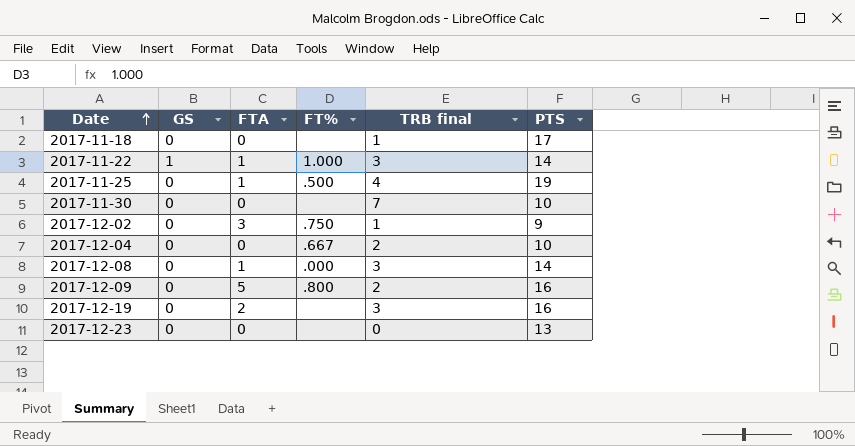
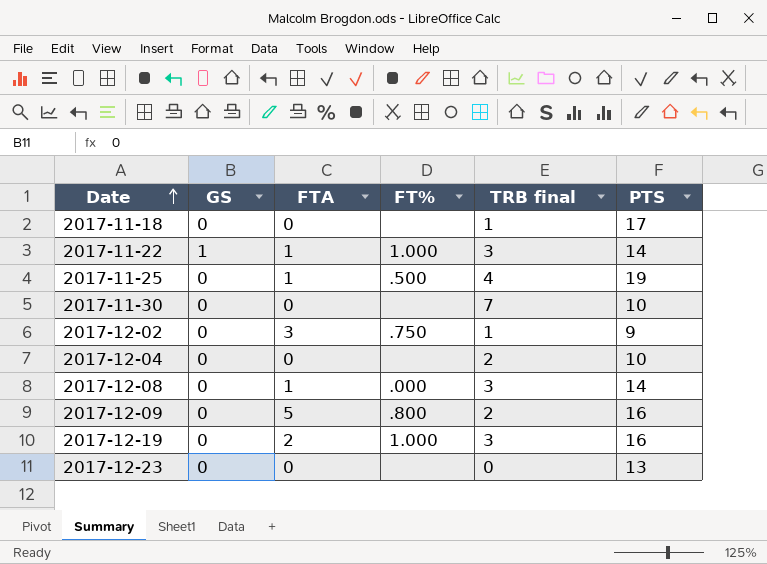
2017-12-04 | FT%: .667 -> none
2017-12-19 | FT%: none -> 1.000

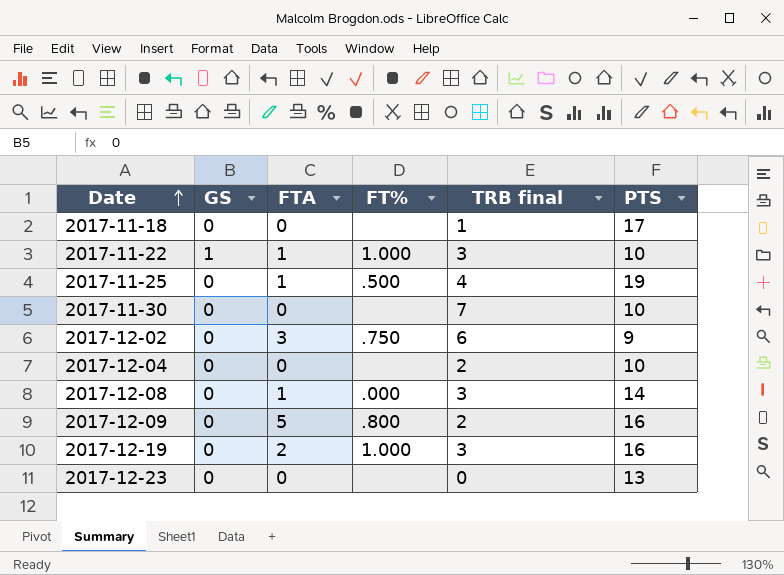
2017-11-22 | PTS: 14 -> 10
2017-12-02 | TRB final: 1 -> 6

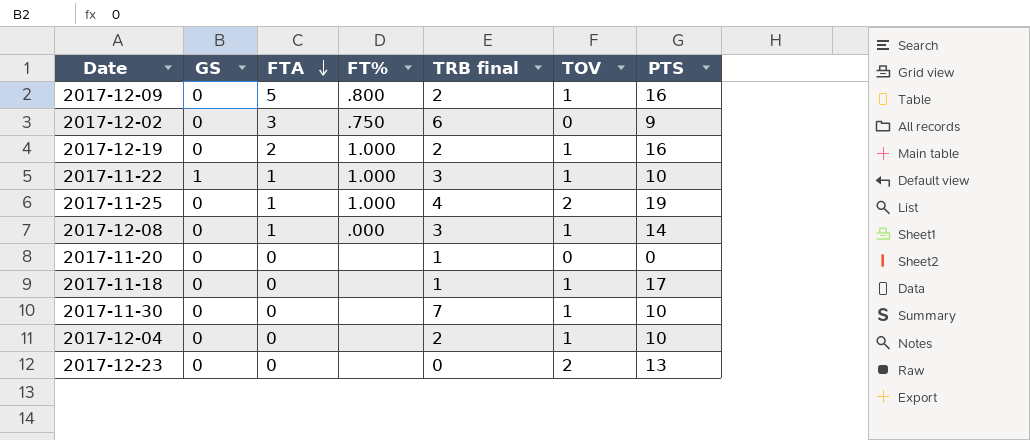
row order: Date ascending -> FTA descending
column TOV | position: none -> 6
2017-12-19 | TRB final: 3 -> 2
2017-11-25 | FT%: .500 -> 1.000
row 2017-11-20: none -> 0 | 0 | none | 1 | 0 | 0

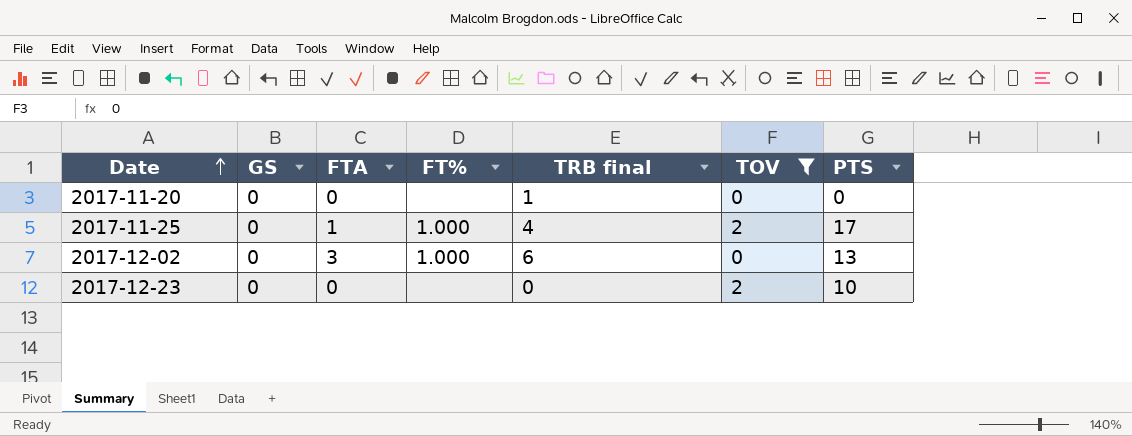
filter: none -> TOV != 1
row order: FTA descending -> Date ascending
2017-11-25 | PTS: 19 -> 17
2017-12-02 | FT%: .750 -> 1.000
2017-12-02 | PTS: 9 -> 13
2017-12-23 | PTS: 13 -> 10

